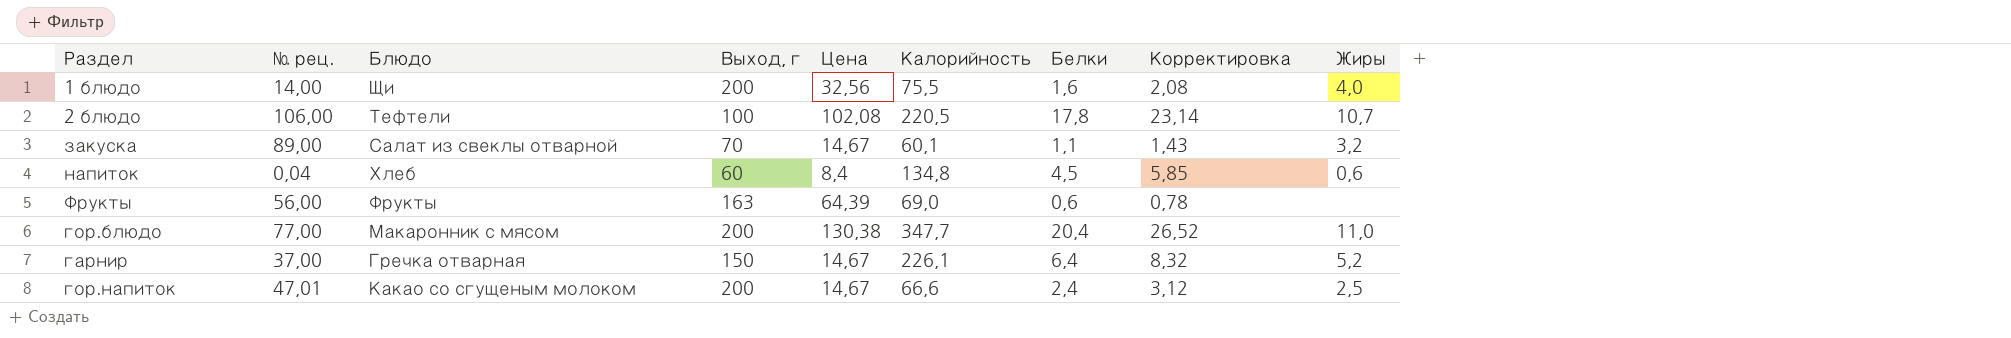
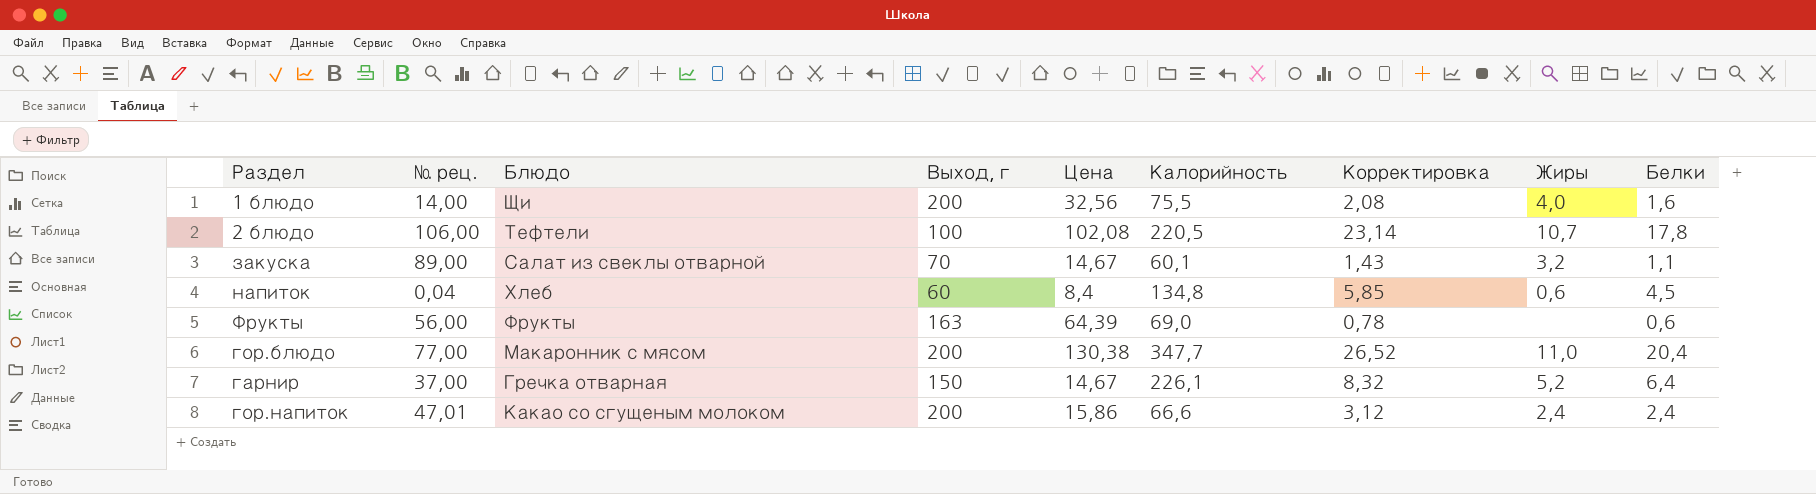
column Белки | position: 7 -> 9
гор.напиток | Цена: 14,67 -> 15,86
гор.напиток | Жиры: 2,5 -> 2,4

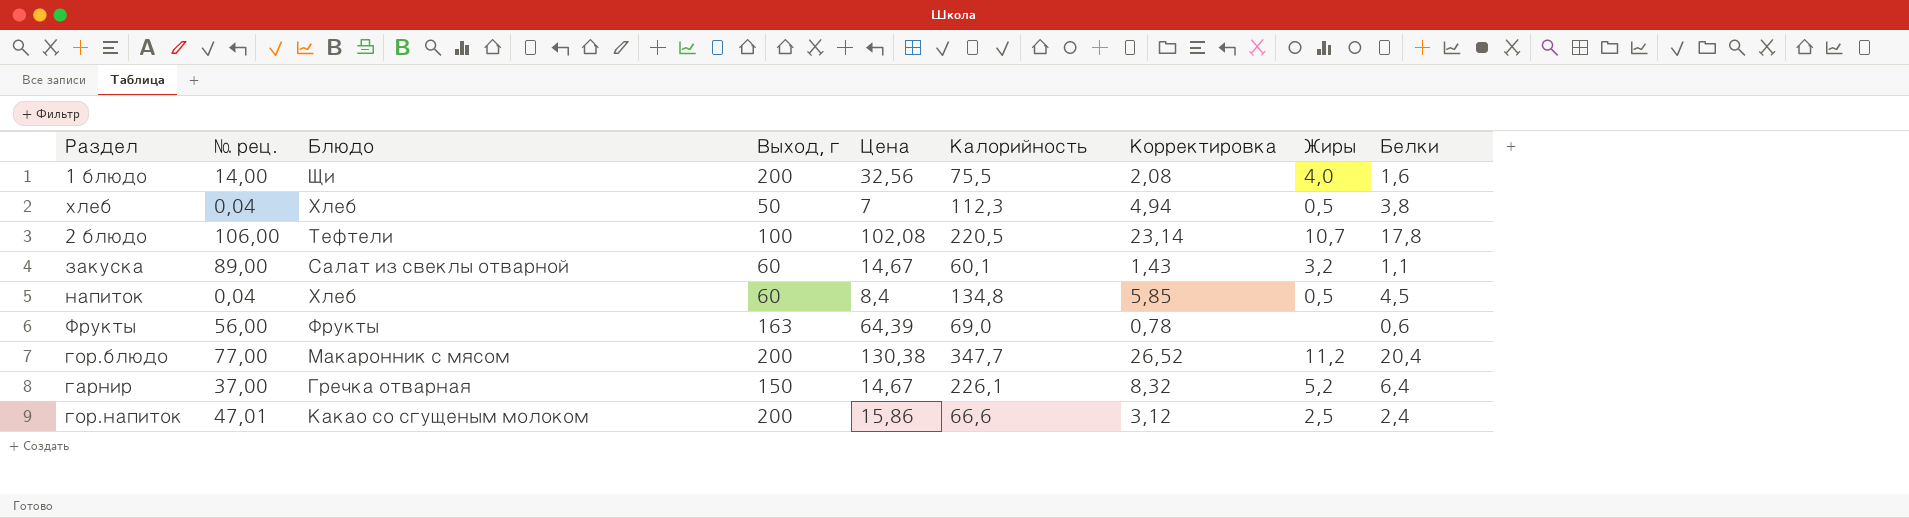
row хлеб: none -> 0,04 | Хлеб | 50 | 7 | 112,3 | 4,94 | 0,5 | 3,8
закуска | Выход, г: 70 -> 60
напиток | Жиры: 0,6 -> 0,5
гор.блюдо | Жиры: 11,0 -> 11,2
гор.напиток | Жиры: 2,4 -> 2,5

